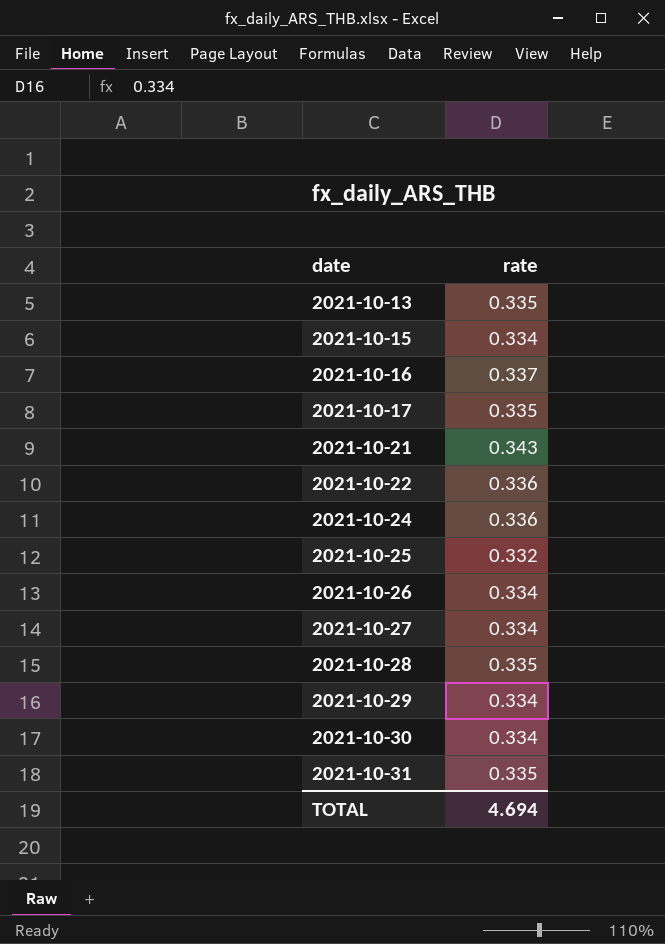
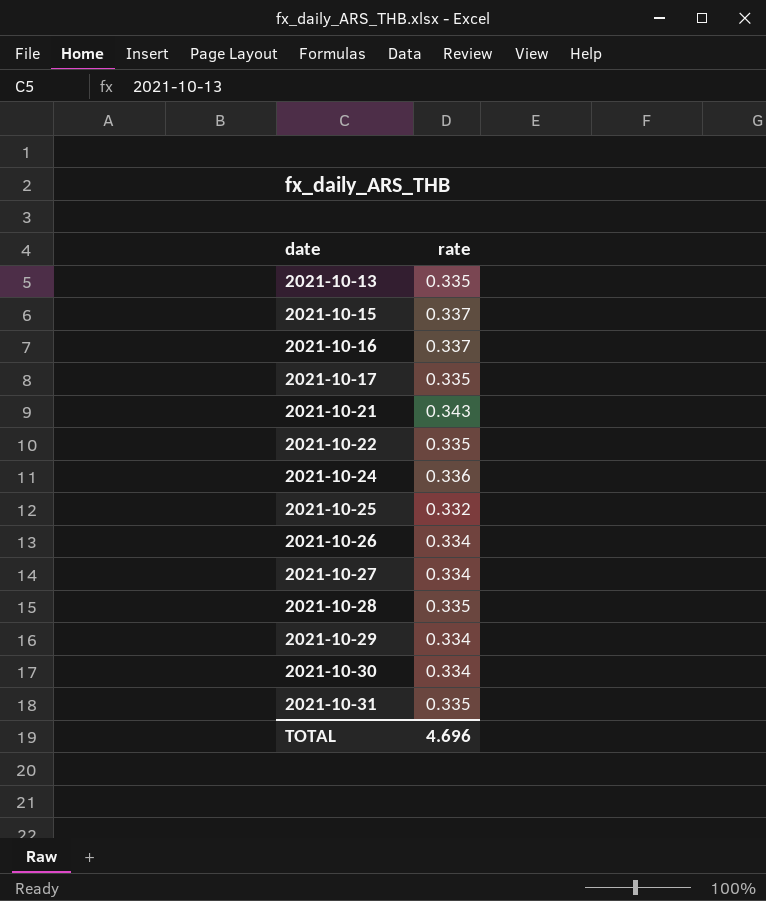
2021-10-15 | rate: 0.334 -> 0.337
2021-10-22 | rate: 0.336 -> 0.335
TOTAL | rate: 4.694 -> 4.696

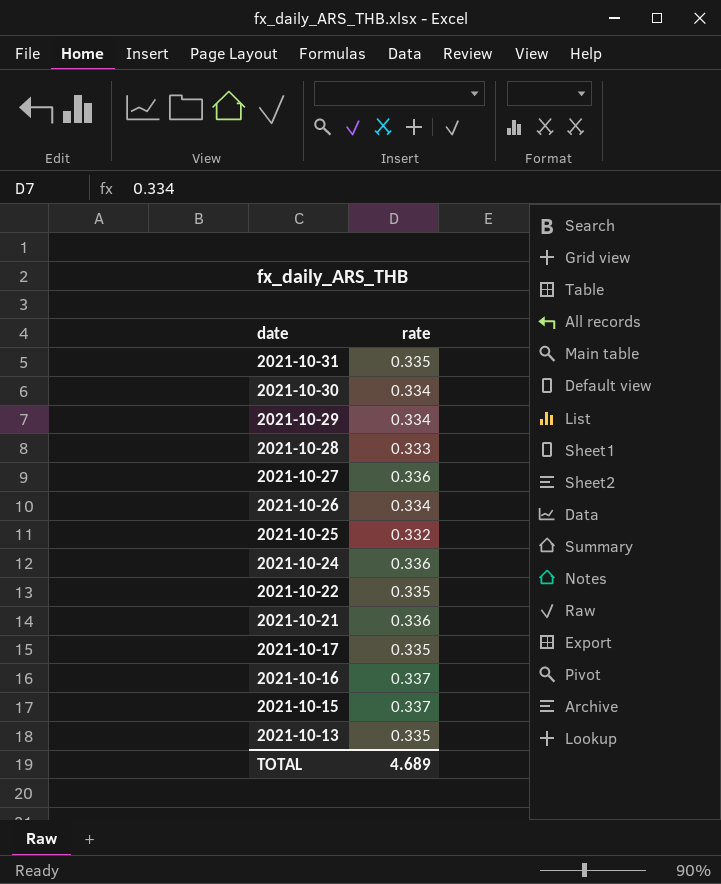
row order: date ascending -> date descending
2021-10-28 | rate: 0.335 -> 0.333
2021-10-27 | rate: 0.334 -> 0.336
2021-10-21 | rate: 0.343 -> 0.336
TOTAL | rate: 4.696 -> 4.689

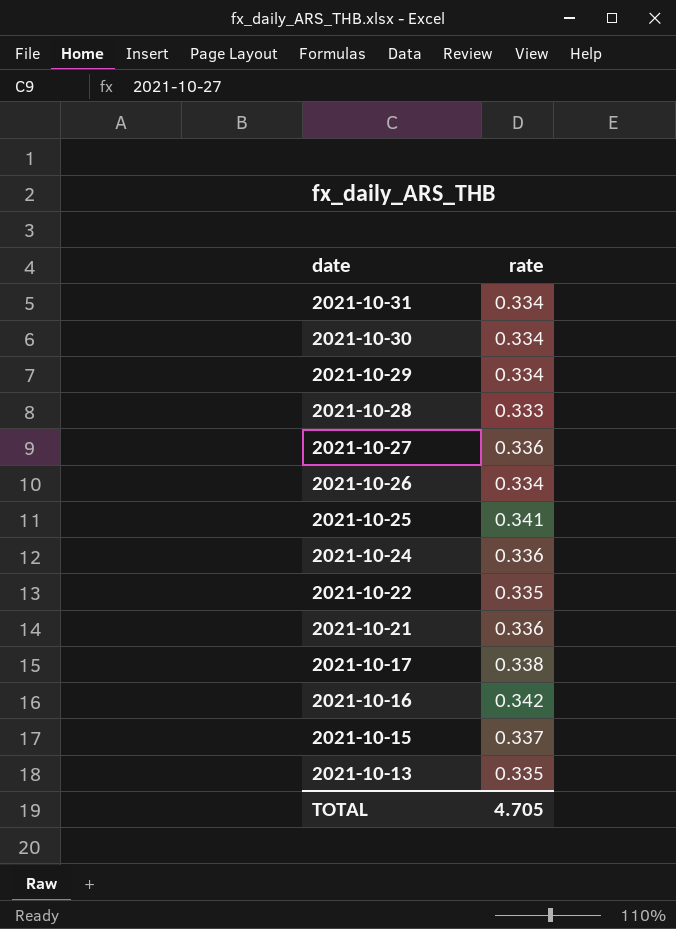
2021-10-31 | rate: 0.335 -> 0.334
2021-10-25 | rate: 0.332 -> 0.341
2021-10-17 | rate: 0.335 -> 0.338
2021-10-16 | rate: 0.337 -> 0.342
TOTAL | rate: 4.689 -> 4.705

